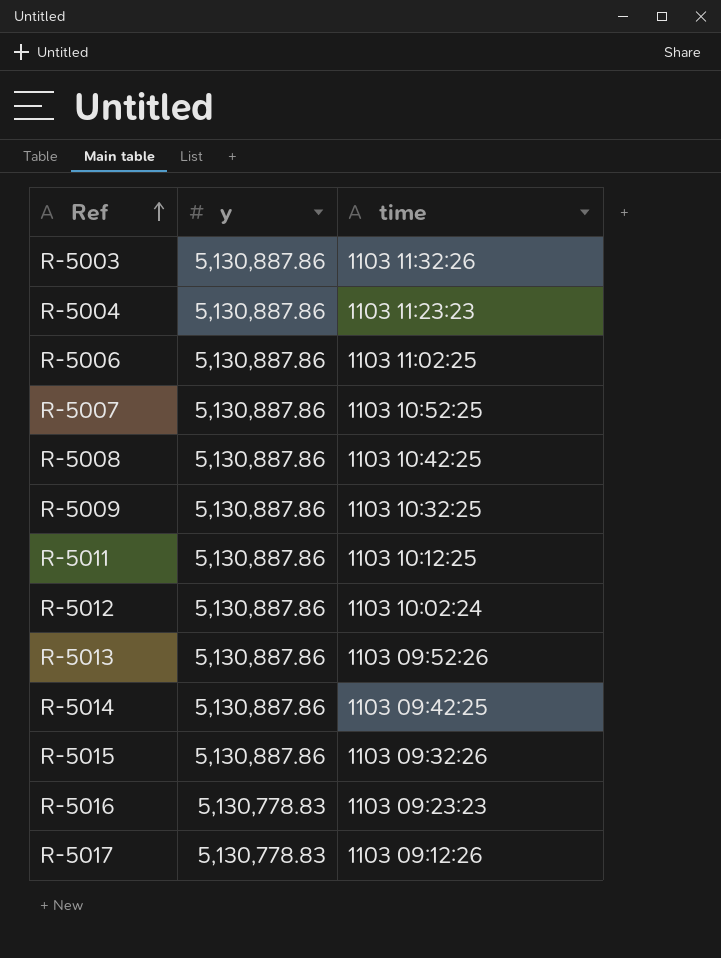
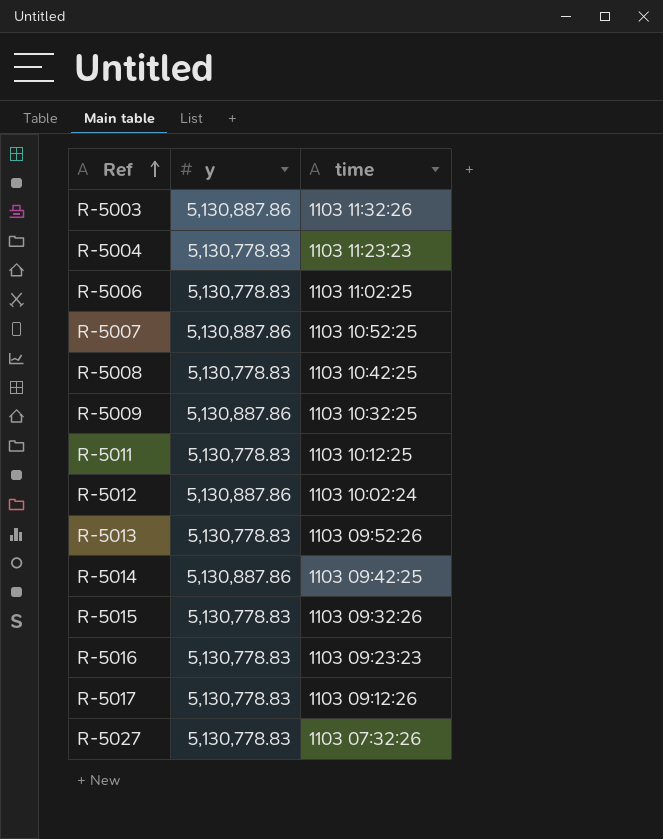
R-5004 | y: 5,130,887.86 -> 5,130,778.83
R-5006 | y: 5,130,887.86 -> 5,130,778.83
R-5008 | y: 5,130,887.86 -> 5,130,778.83
R-5011 | y: 5,130,887.86 -> 5,130,778.83
R-5013 | y: 5,130,887.86 -> 5,130,778.83
R-5015 | y: 5,130,887.86 -> 5,130,778.83
row R-5027: none -> 5,130,778.83 | 1103 07:32:26

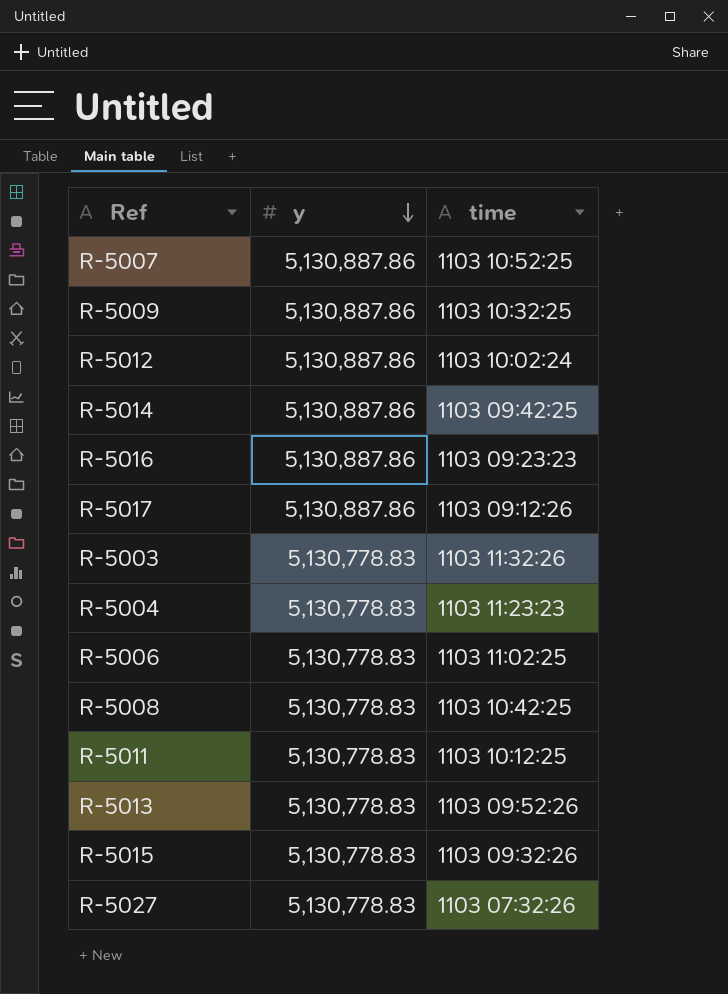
row order: Ref ascending -> y descending
R-5016 | y: 5,130,778.83 -> 5,130,887.86
R-5017 | y: 5,130,778.83 -> 5,130,887.86
R-5003 | y: 5,130,887.86 -> 5,130,778.83

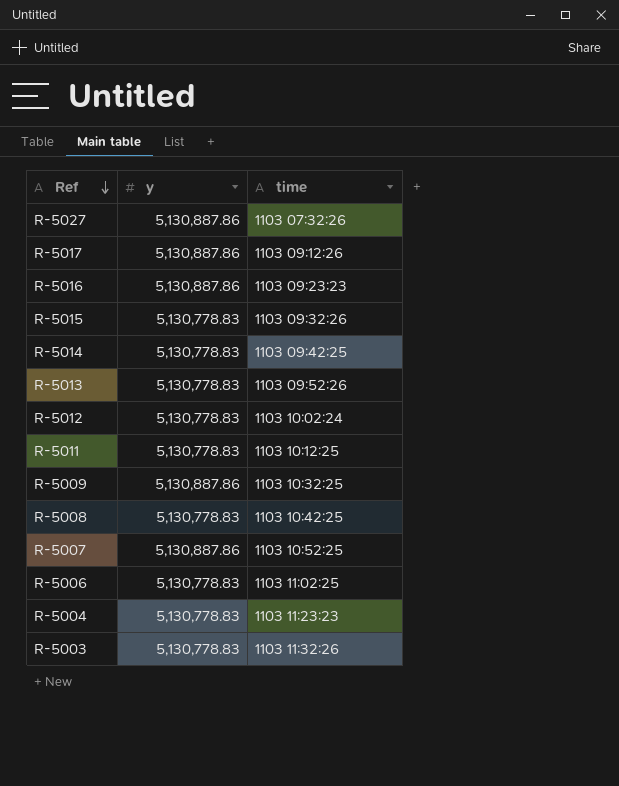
row order: y descending -> Ref descending
R-5027 | y: 5,130,778.83 -> 5,130,887.86
R-5014 | y: 5,130,887.86 -> 5,130,778.83
R-5012 | y: 5,130,887.86 -> 5,130,778.83

